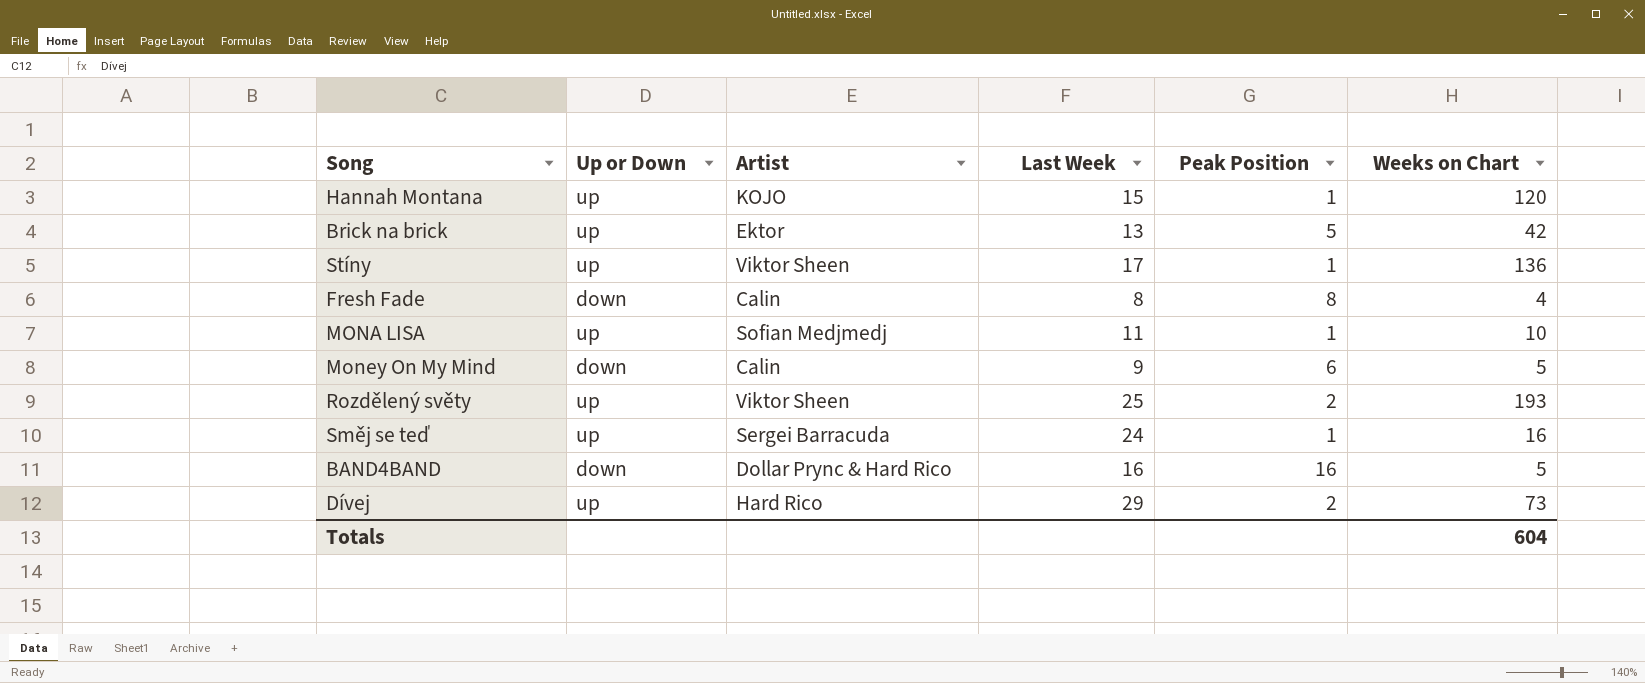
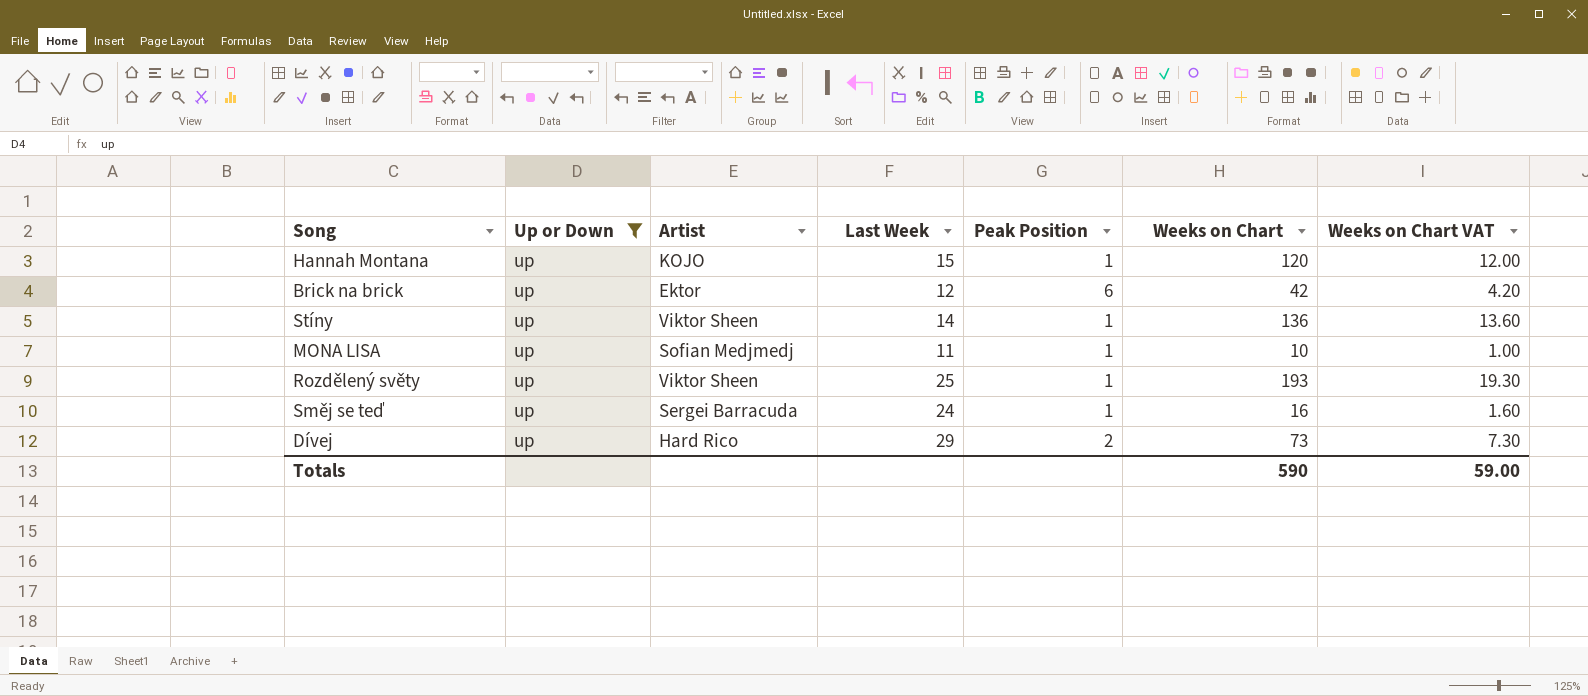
filter: none -> Up or Down = up
column Weeks on Chart VAT | formula: none -> [Weeks on Chart] * 0.1
Brick na brick | Last Week: 13 -> 12
Brick na brick | Peak Position: 5 -> 6
Stíny | Last Week: 17 -> 14
Rozdělený světy | Peak Position: 2 -> 1
Totals | Weeks on Chart: 604 -> 590

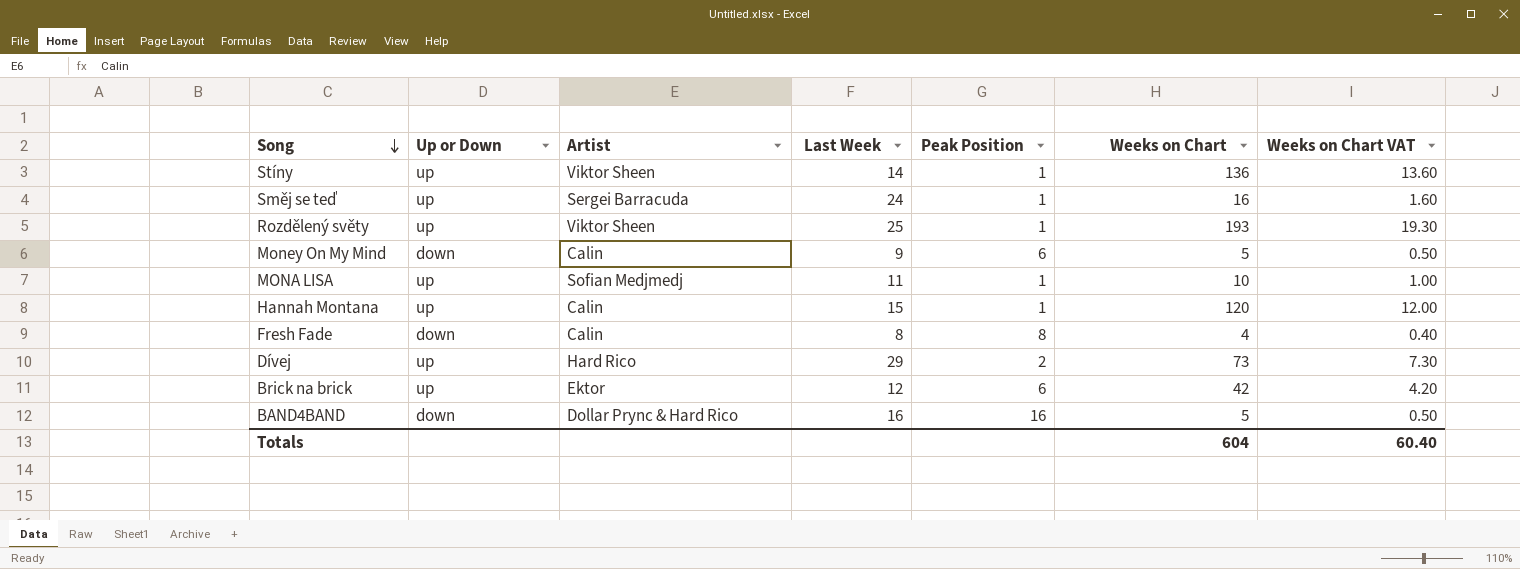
filter: Up or Down = up -> none
row order: none -> Song descending
Hannah Montana | Artist: KOJO -> Calin
Totals | Weeks on Chart: 590 -> 604
Totals | Weeks on Chart VAT: 59.00 -> 60.40

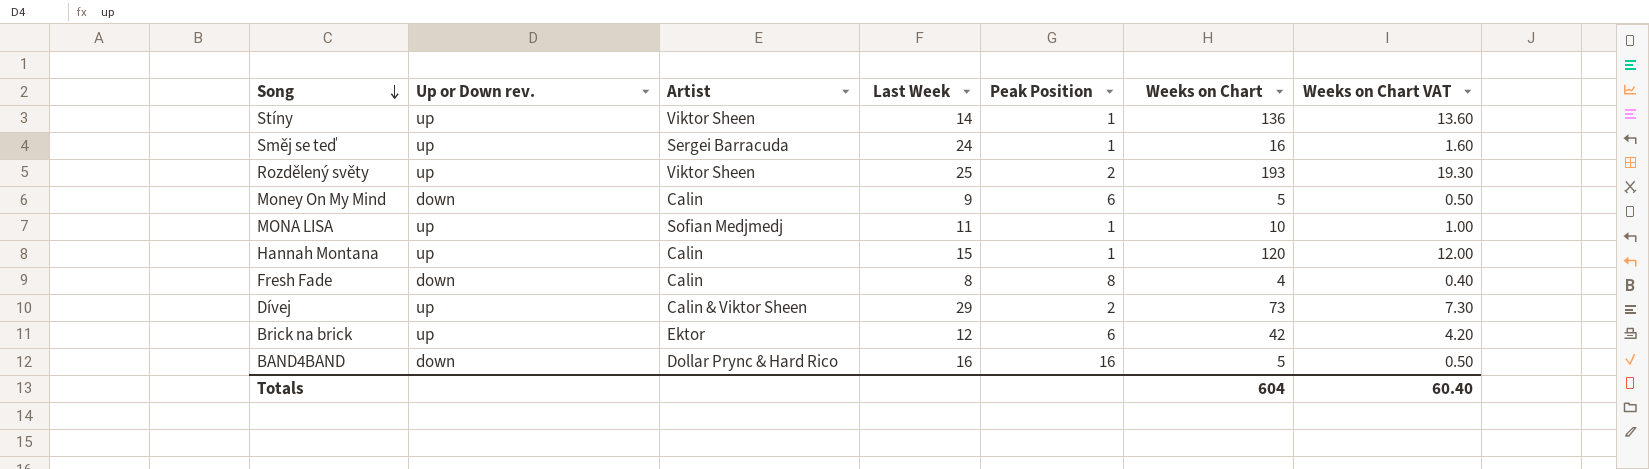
column name: Up or Down -> Up or Down rev.
Rozdělený světy | Peak Position: 1 -> 2
Dívej | Artist: Hard Rico -> Calin & Viktor Sheen

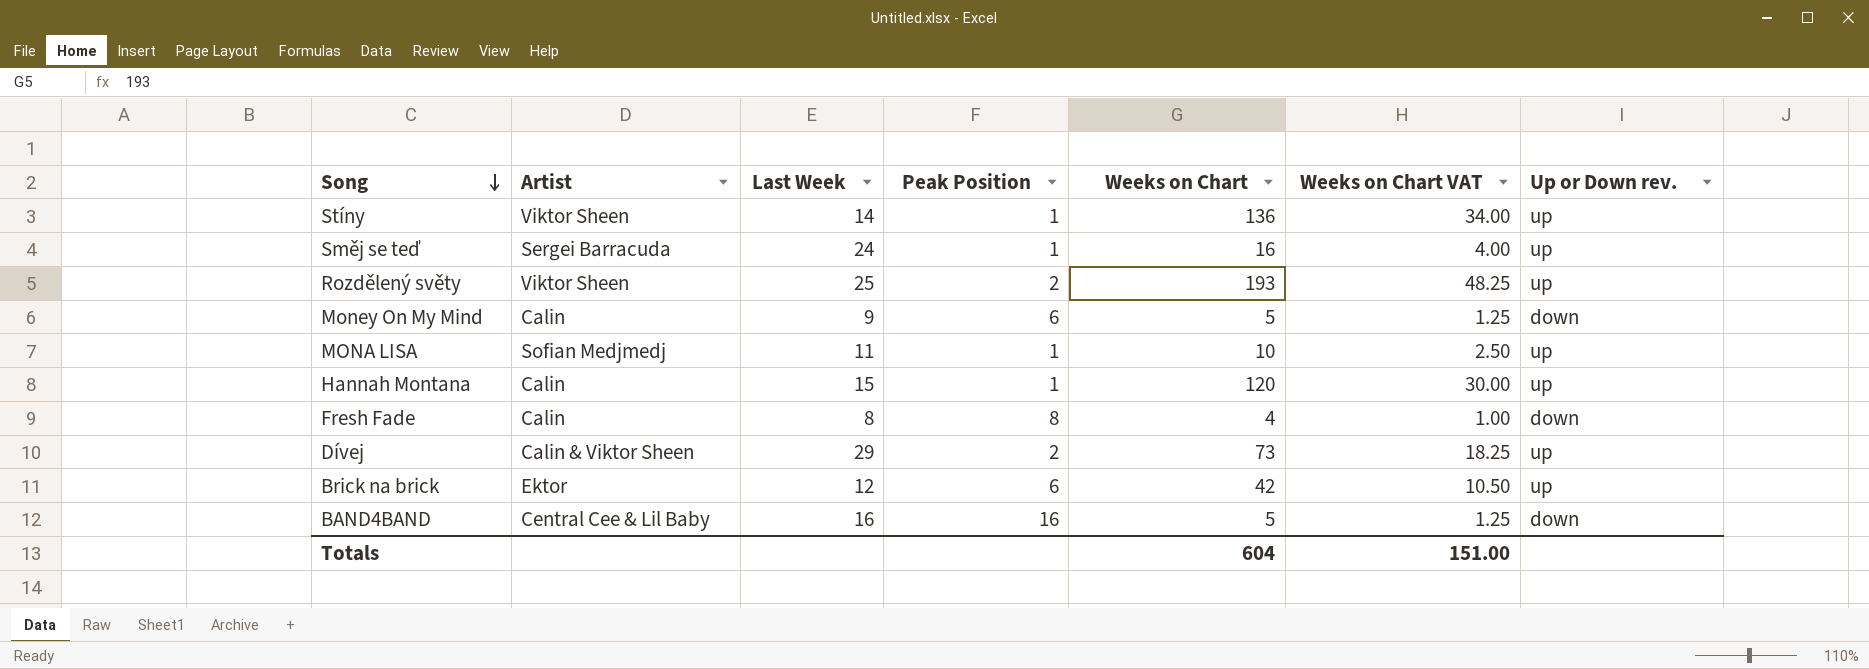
column Weeks on Chart VAT | formula: [Weeks on Chart] * 0.1 -> [Weeks on Chart] * 0.25
column Up or Down rev. | position: 2 -> 7
BAND4BAND | Artist: Dollar Prync & Hard Rico -> Central Cee & Lil Baby
Totals | Weeks on Chart VAT: 60.40 -> 151.00

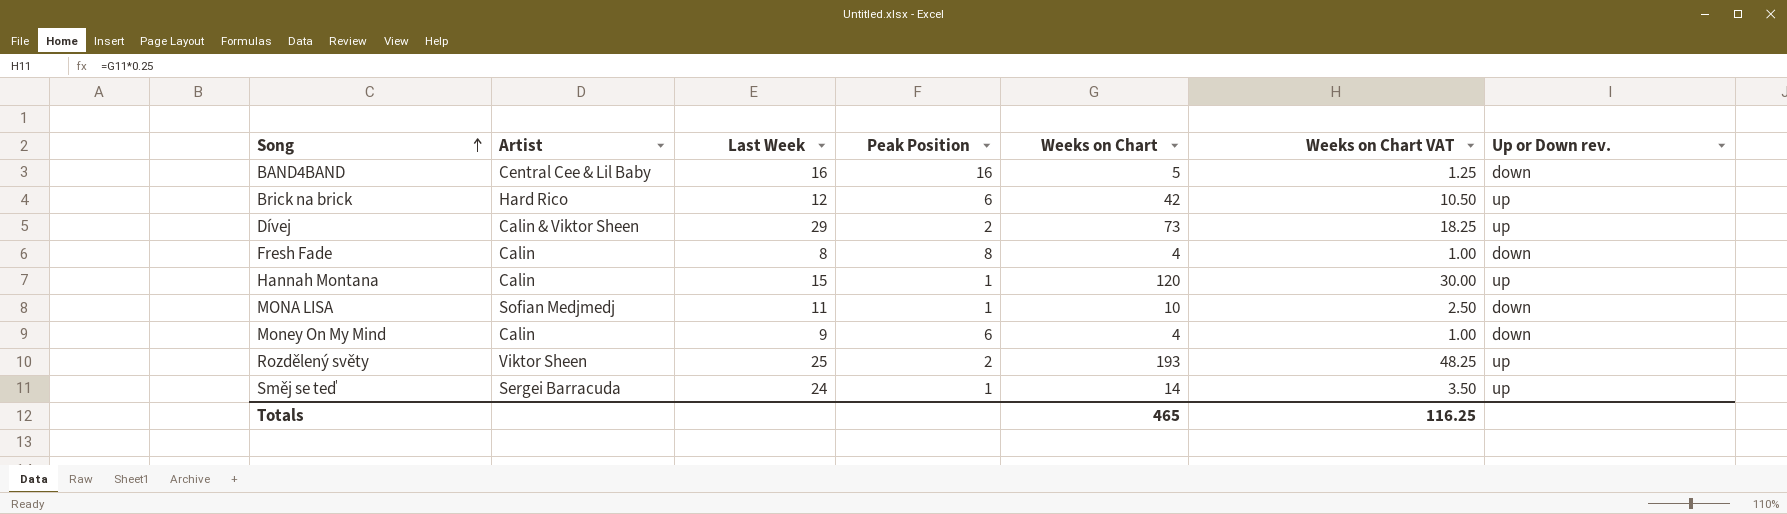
row order: Song descending -> Song ascending
row Stíny: Viktor Sheen | 14 | 1 | 136 | 34.00 | up -> none
Brick na brick | Artist: Ektor -> Hard Rico
MONA LISA | Up or Down rev.: up -> down
Money On My Mind | Weeks on Chart: 5 -> 4
Money On My Mind | Weeks on Chart VAT: 1.25 -> 1.00
Směj se teď | Weeks on Chart: 16 -> 14
Směj se teď | Weeks on Chart VAT: 4.00 -> 3.50
Totals | Weeks on Chart: 604 -> 465
Totals | Weeks on Chart VAT: 151.00 -> 116.25

